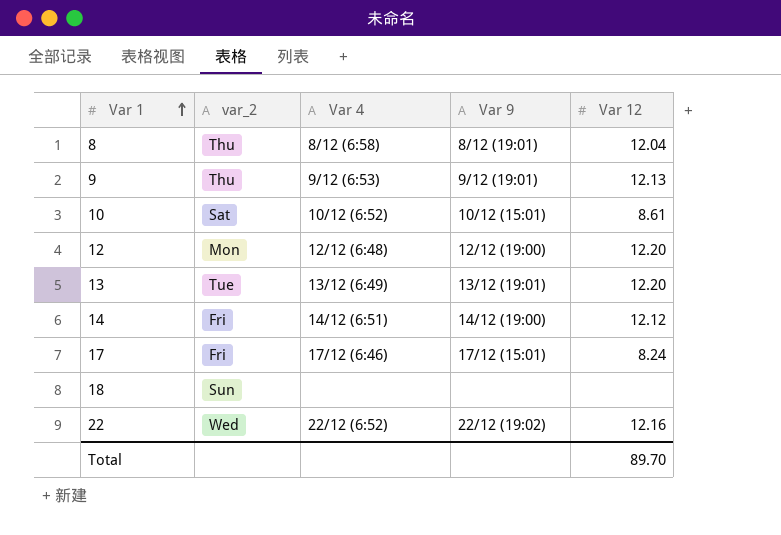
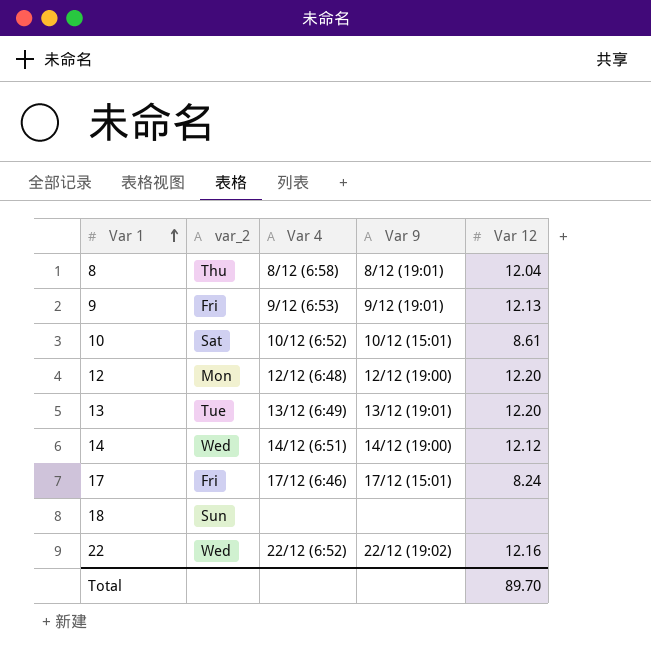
9 | var_2: Thu -> Fri
14 | var_2: Fri -> Wed

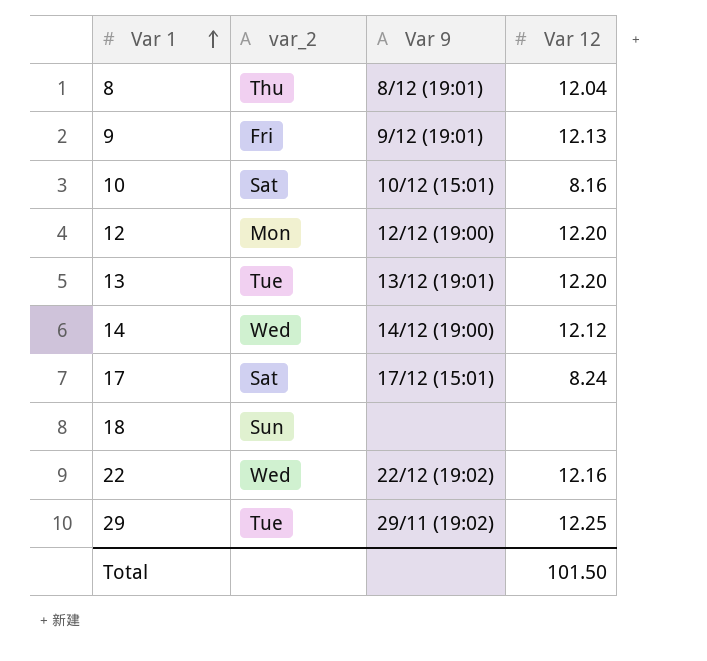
column Var 4 | position: 3 -> none
10 | Var 12: 8.61 -> 8.16
17 | var_2: Fri -> Sat
row 29: none -> Tue | 29/11 (19:02) | 12.25
Total | Var 12: 89.70 -> 101.50

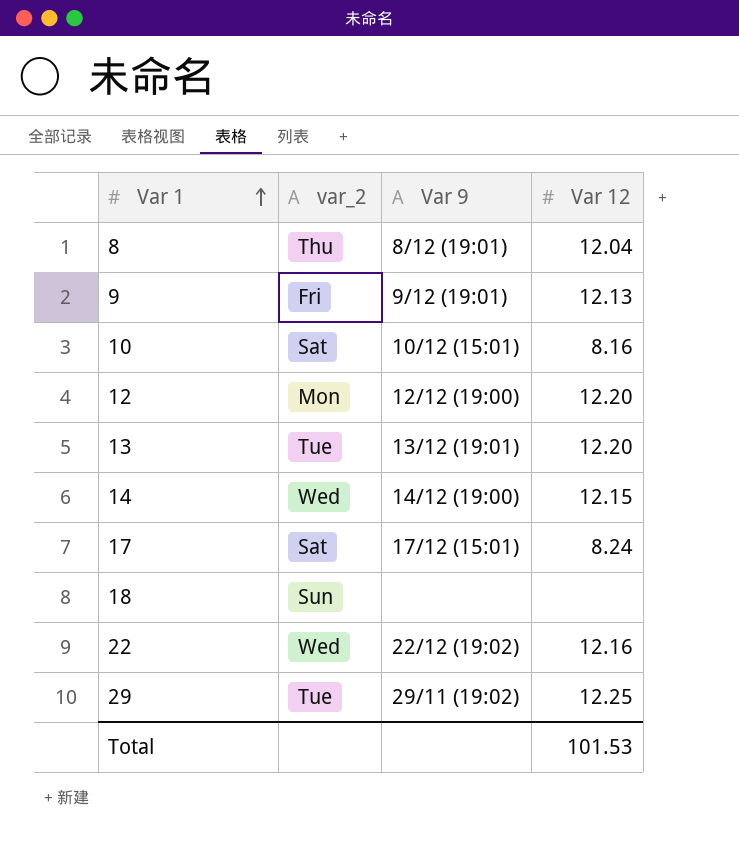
14 | Var 12: 12.12 -> 12.15
Total | Var 12: 101.50 -> 101.53

